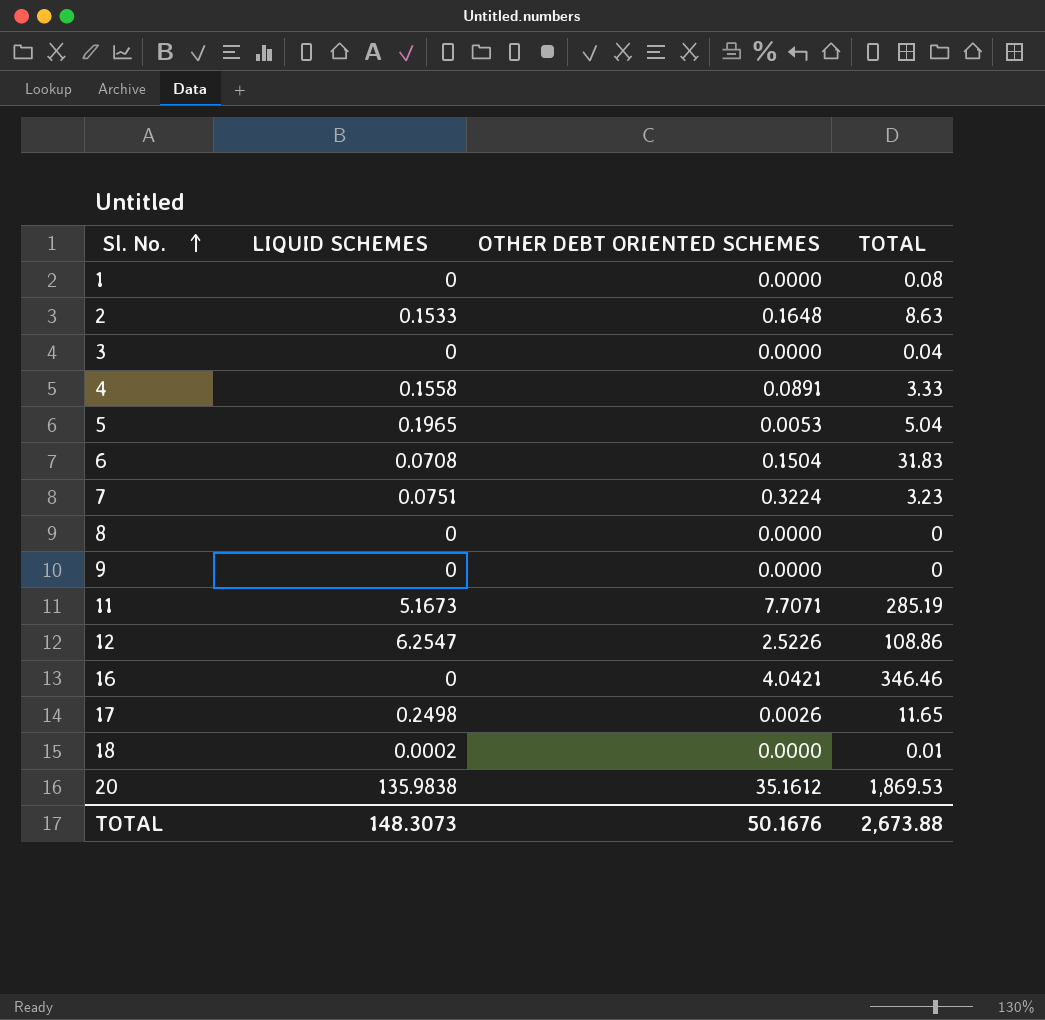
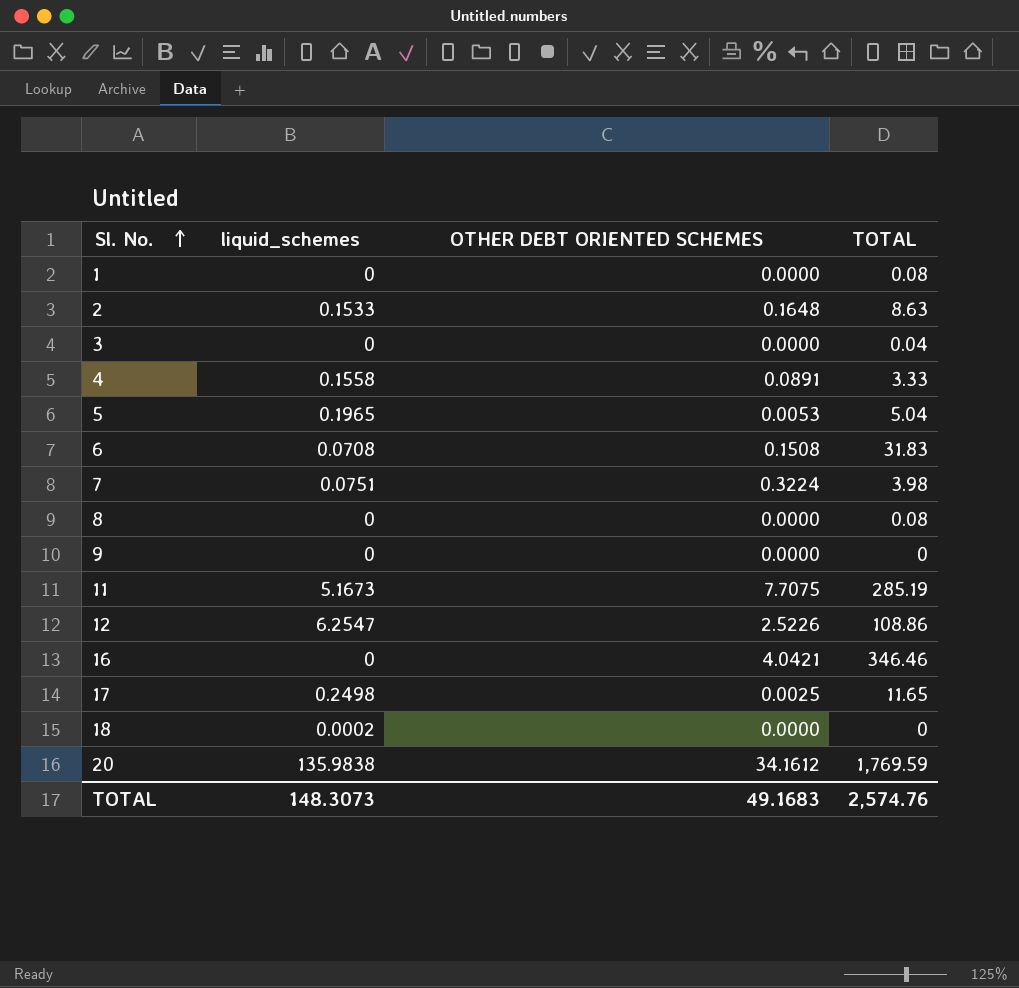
column name: LIQUID SCHEMES -> liquid_schemes
6 | OTHER DEBT ORIENTED SCHEMES: 0.1504 -> 0.1508
7 | TOTAL: 3.23 -> 3.98
8 | TOTAL: 0 -> 0.08
11 | OTHER DEBT ORIENTED SCHEMES: 7.7071 -> 7.7075
17 | OTHER DEBT ORIENTED SCHEMES: 0.0026 -> 0.0025
18 | TOTAL: 0.01 -> 0
20 | OTHER DEBT ORIENTED SCHEMES: 35.1612 -> 34.1612
20 | TOTAL: 1,869.53 -> 1,769.59
TOTAL | OTHER DEBT ORIENTED SCHEMES: 50.1676 -> 49.1683
TOTAL | TOTAL: 2,673.88 -> 2,574.76

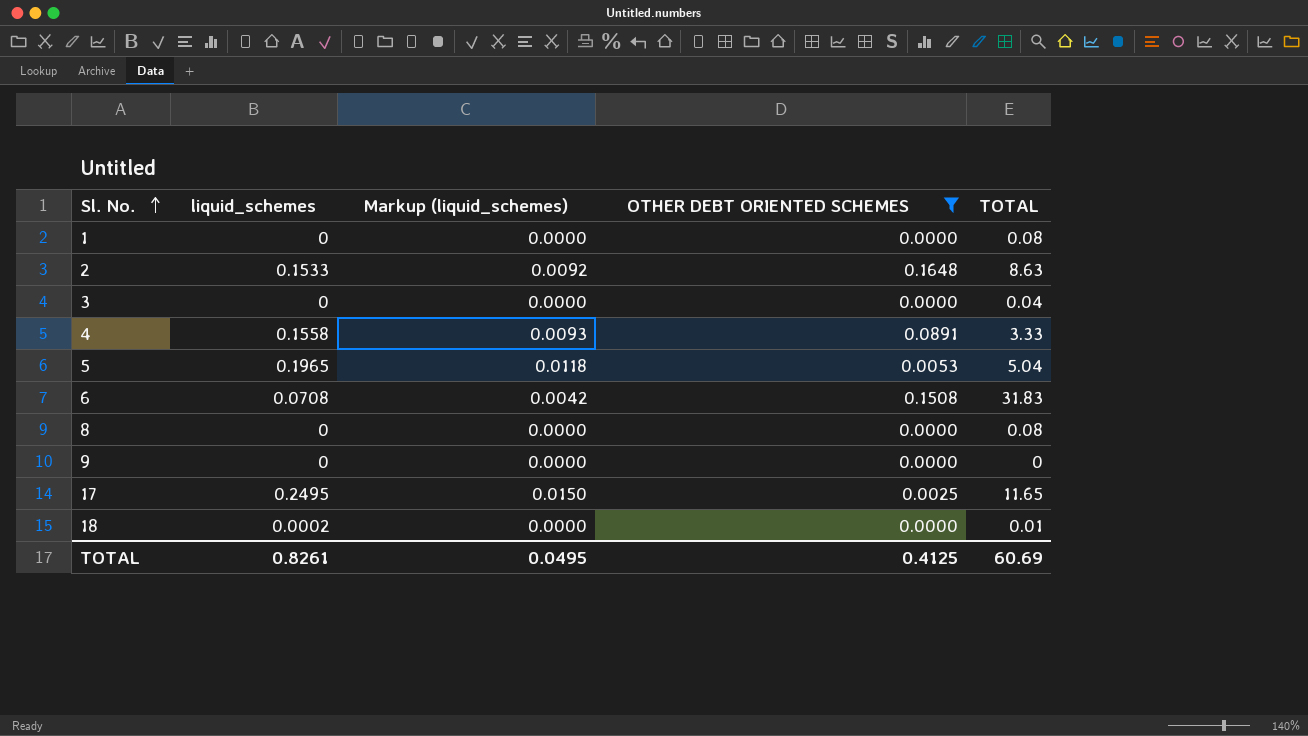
filter: none -> OTHER DEBT ORIENTED SCHEMES <= 0.1648
column Markup (liquid_schemes) | formula: none -> [liquid_schemes] * 0.06
17 | liquid_schemes: 0.2498 -> 0.2495
18 | TOTAL: 0 -> 0.01
TOTAL | liquid_schemes: 148.3073 -> 0.8261
TOTAL | OTHER DEBT ORIENTED SCHEMES: 49.1683 -> 0.4125
TOTAL | TOTAL: 2,574.76 -> 60.69

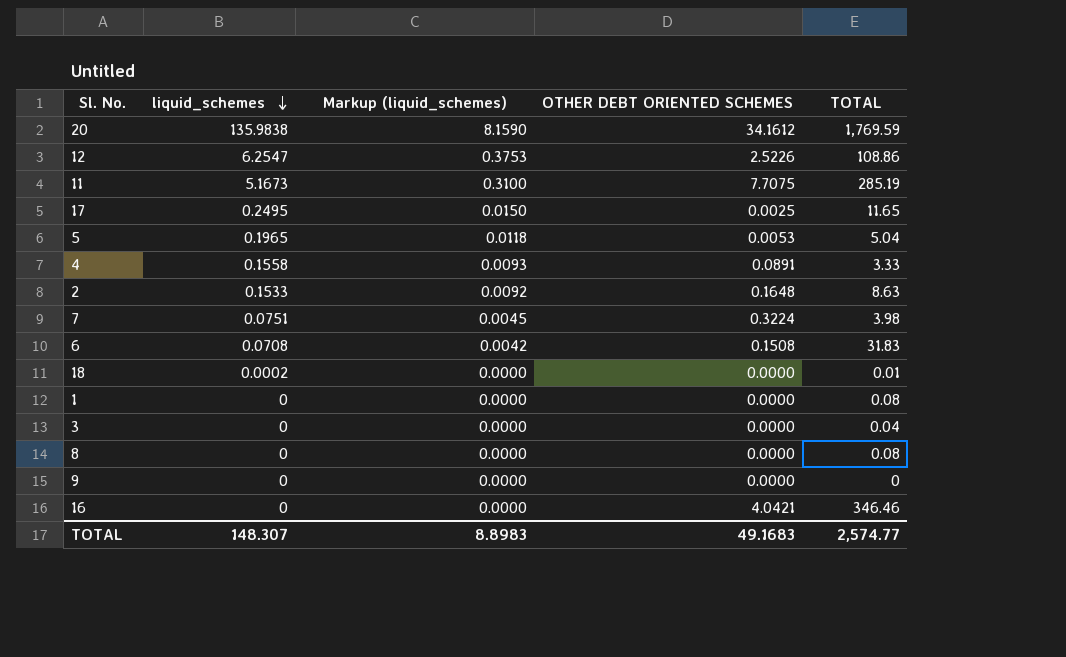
filter: OTHER DEBT ORIENTED SCHEMES <= 0.1648 -> none
row order: Sl. No. ascending -> liquid_schemes descending
TOTAL | liquid_schemes: 0.8261 -> 148.307
TOTAL | Markup (liquid_schemes): 0.0495 -> 8.8983
TOTAL | OTHER DEBT ORIENTED SCHEMES: 0.4125 -> 49.1683
TOTAL | TOTAL: 60.69 -> 2,574.77

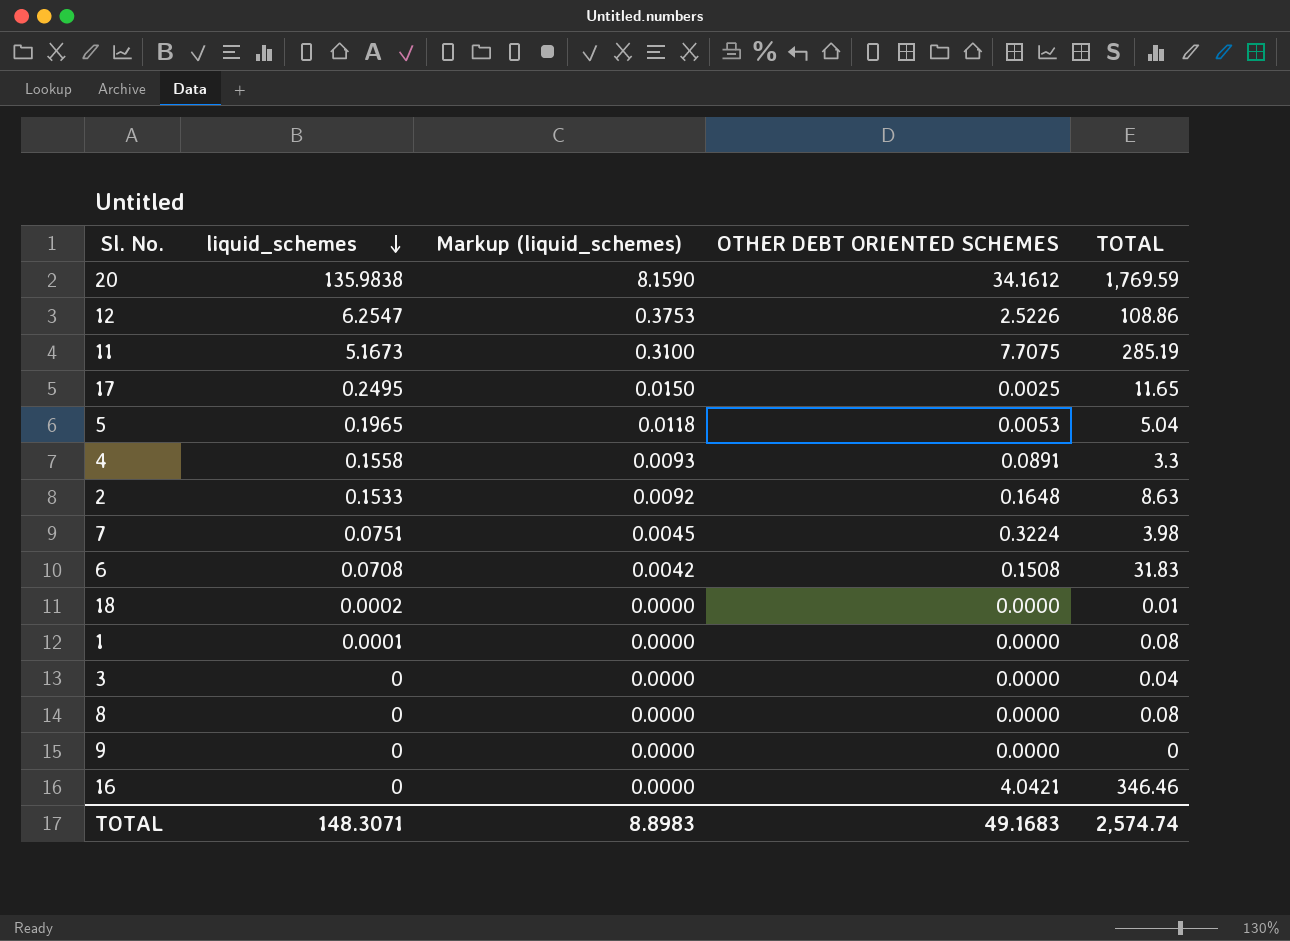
4 | TOTAL: 3.33 -> 3.3
1 | liquid_schemes: 0 -> 0.0001
TOTAL | liquid_schemes: 148.307 -> 148.3071
TOTAL | TOTAL: 2,574.77 -> 2,574.74

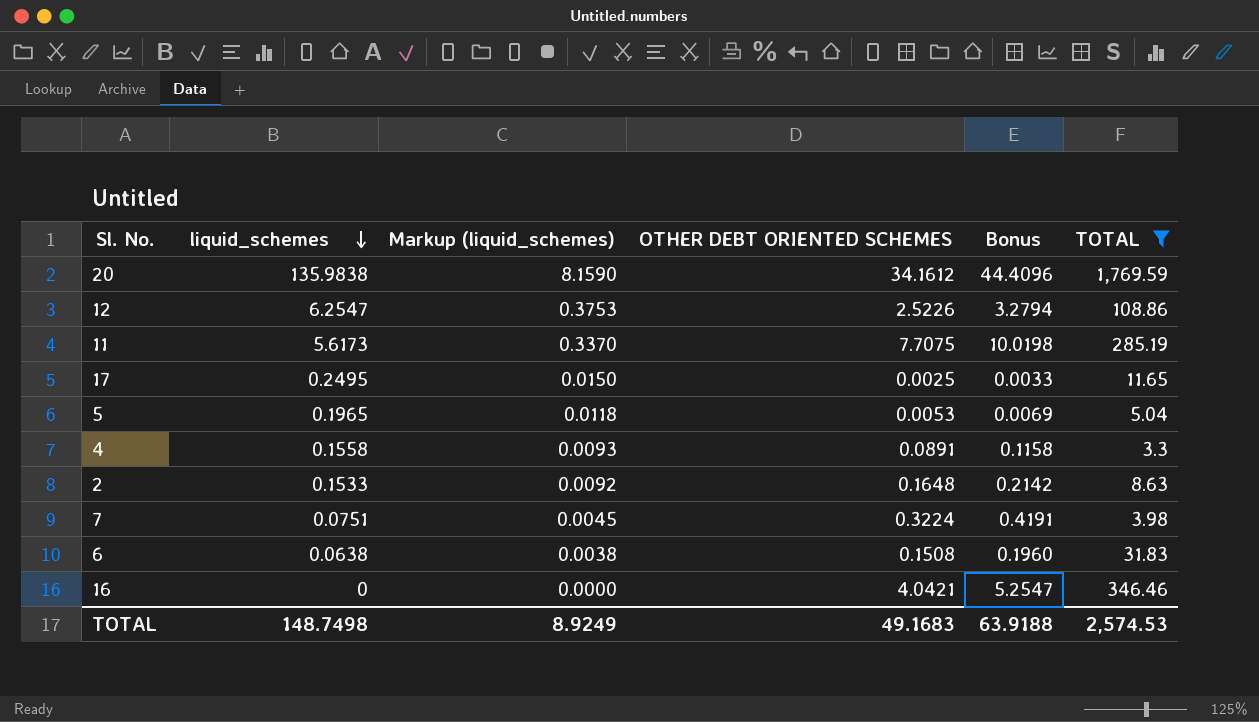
filter: none -> TOTAL >= 3.3
column Bonus | formula: none -> [OTHER DEBT ORIENTED SCHEMES] * 1.3
11 | liquid_schemes: 5.1673 -> 5.6173
11 | Markup (liquid_schemes): 0.3100 -> 0.3370
6 | liquid_schemes: 0.0708 -> 0.0638
6 | Markup (liquid_schemes): 0.0042 -> 0.0038
TOTAL | liquid_schemes: 148.3071 -> 148.7498
TOTAL | Markup (liquid_schemes): 8.8983 -> 8.9249
TOTAL | TOTAL: 2,574.74 -> 2,574.53

